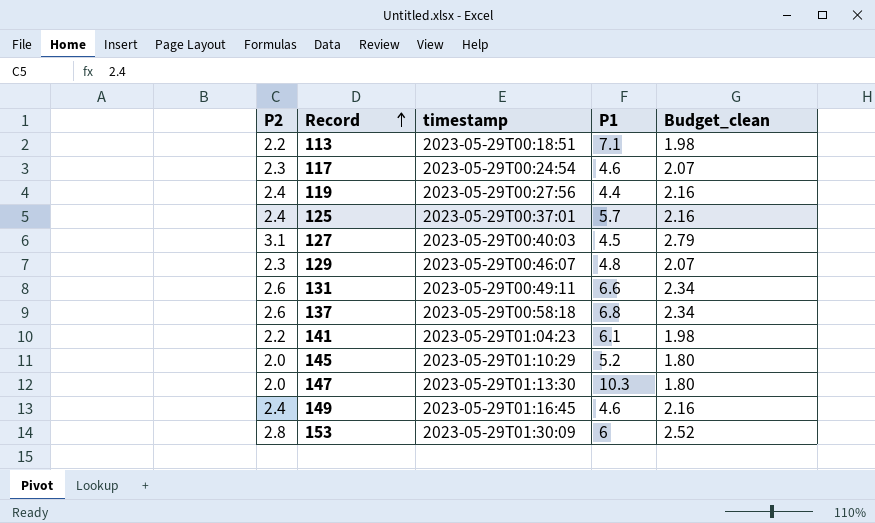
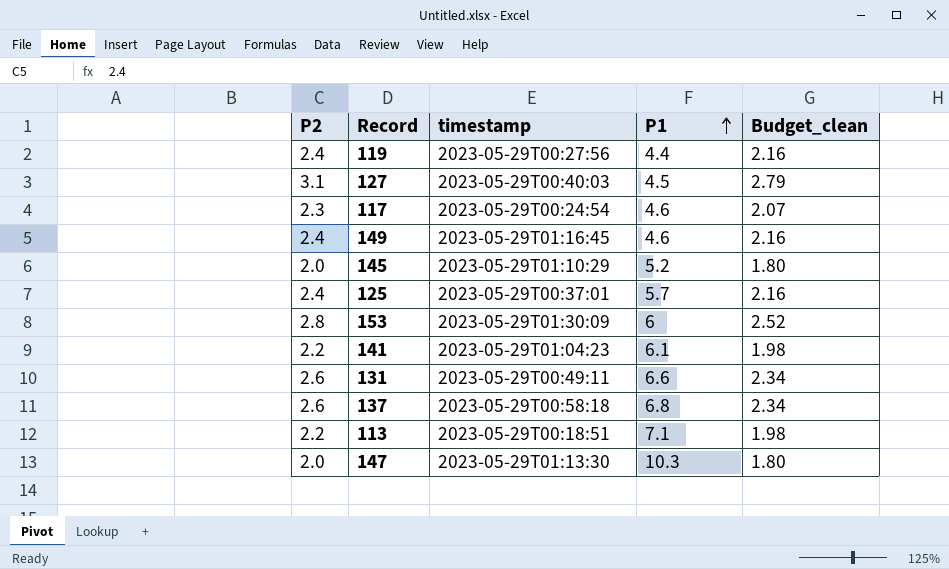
row order: Record ascending -> P1 ascending
row 129: 2.3 | 2023-05-29T00:46:07 | 4.8 | 2.07 -> none

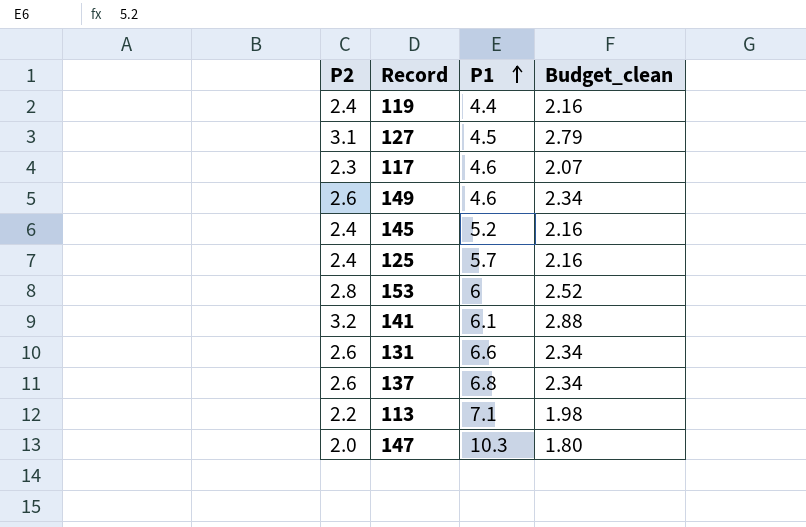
column timestamp | position: 3 -> none
149 | P2: 2.4 -> 2.6
149 | Budget_clean: 2.16 -> 2.34
145 | P2: 2.0 -> 2.4
145 | Budget_clean: 1.80 -> 2.16
141 | P2: 2.2 -> 3.2
141 | Budget_clean: 1.98 -> 2.88

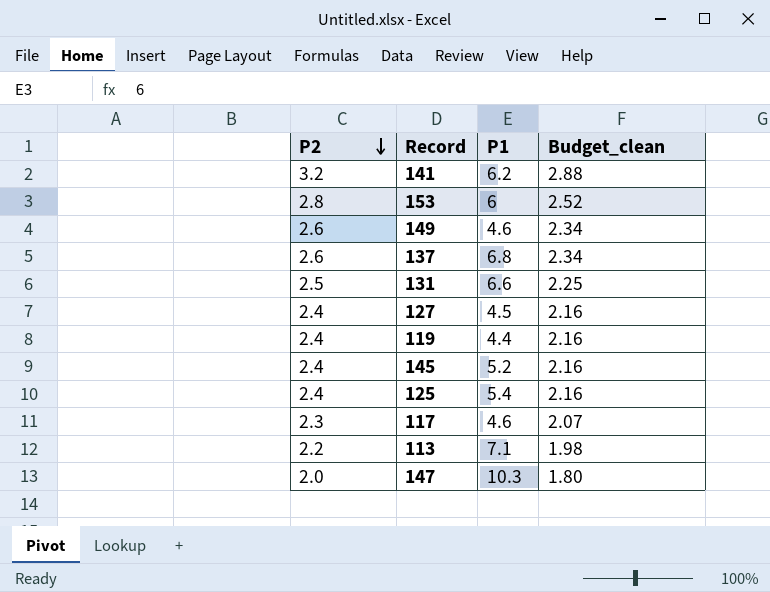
row order: P1 ascending -> P2 descending
141 | P1: 6.1 -> 6.2
131 | P2: 2.6 -> 2.5
131 | Budget_clean: 2.34 -> 2.25
127 | P2: 3.1 -> 2.4
127 | Budget_clean: 2.79 -> 2.16
125 | P1: 5.7 -> 5.4

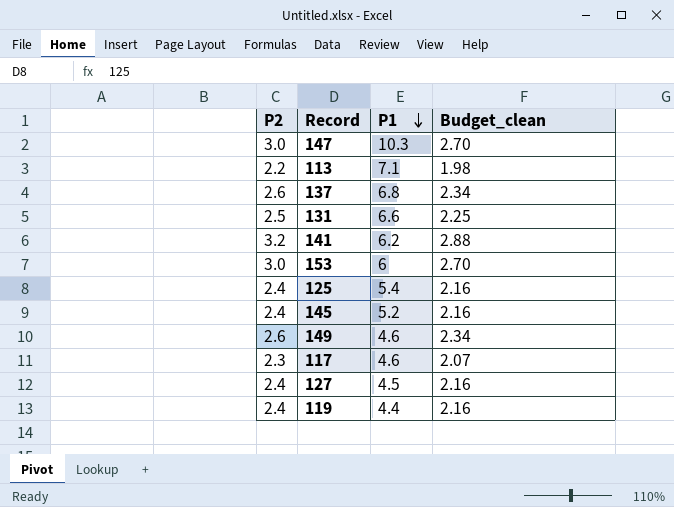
row order: P2 descending -> P1 descending
147 | P2: 2.0 -> 3.0
147 | Budget_clean: 1.80 -> 2.70
153 | P2: 2.8 -> 3.0
153 | Budget_clean: 2.52 -> 2.70

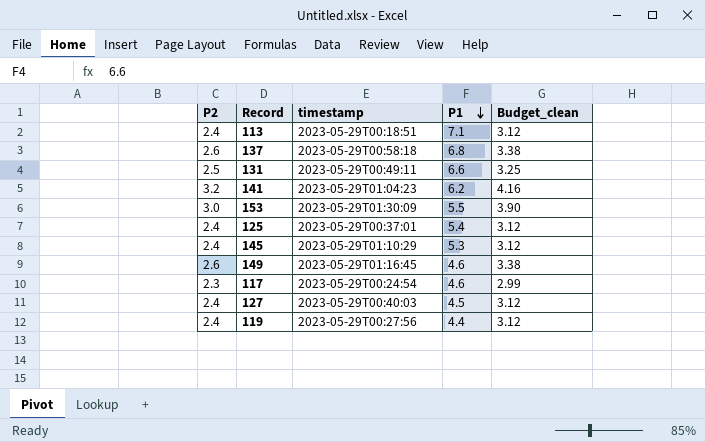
column timestamp | position: none -> 3
column Budget_clean | formula: [P2] * 0.9 -> [P2] * 1.3
row 147: 3.0 | 10.3 | 2.70 -> none
113 | P2: 2.2 -> 2.4
153 | P1: 6 -> 5.5
145 | P1: 5.2 -> 5.3

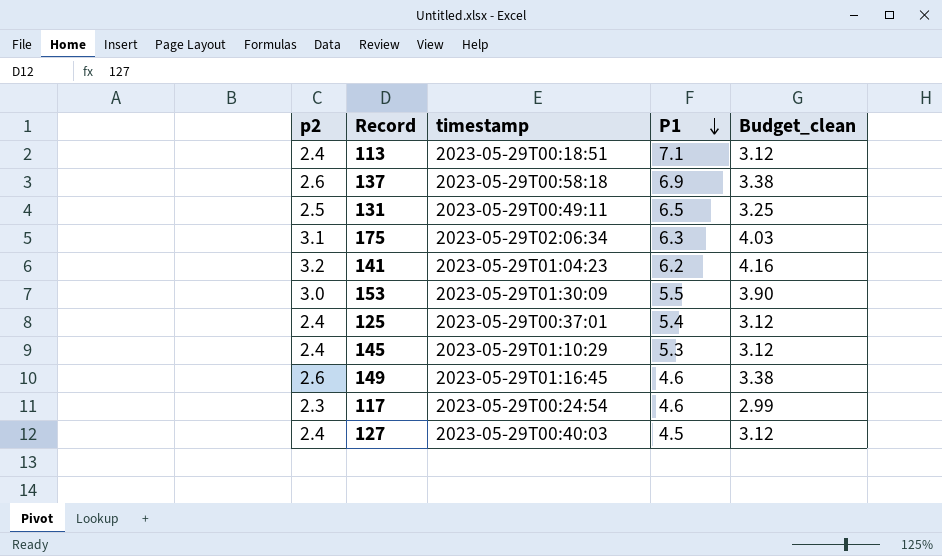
column name: P2 -> p2
row 119: 2.4 | 2023-05-29T00:27:56 | 4.4 | 3.12 -> none
137 | P1: 6.8 -> 6.9
131 | P1: 6.6 -> 6.5
row 175: none -> 3.1 | 2023-05-29T02:06:34 | 6.3 | 4.03

